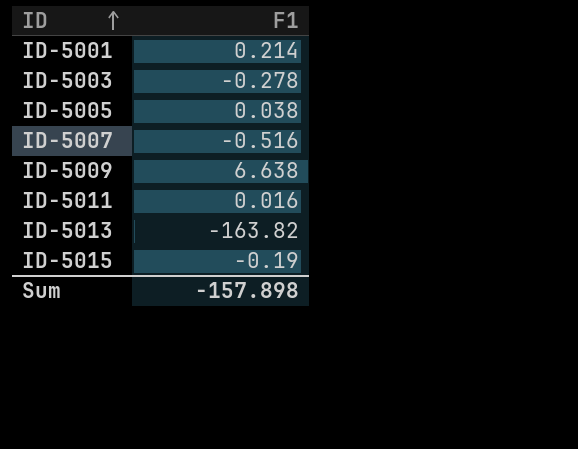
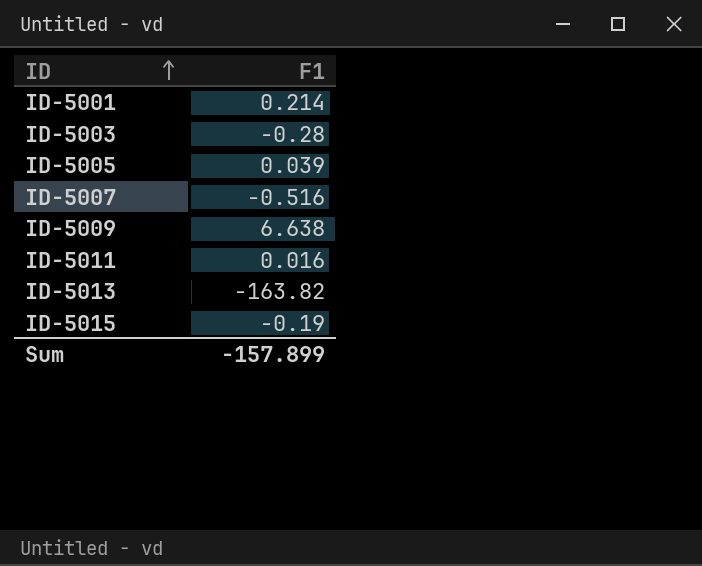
ID-5003 | F1: -0.278 -> -0.28
ID-5005 | F1: 0.038 -> 0.039
Sum | F1: -157.898 -> -157.899

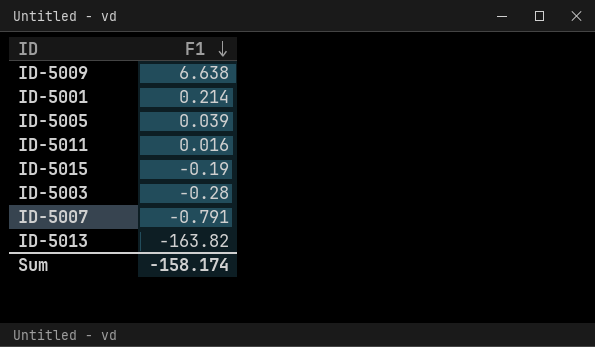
row order: ID ascending -> F1 descending
ID-5007 | F1: -0.516 -> -0.791
Sum | F1: -157.899 -> -158.174

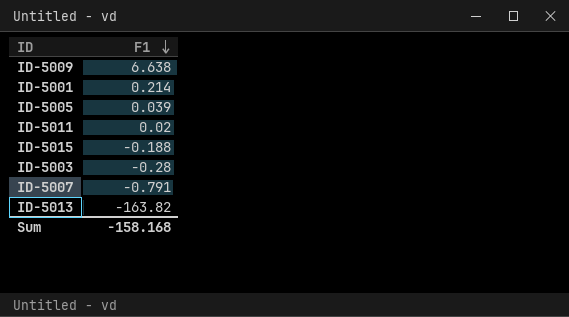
ID-5011 | F1: 0.016 -> 0.02
ID-5015 | F1: -0.19 -> -0.188
Sum | F1: -158.174 -> -158.168

